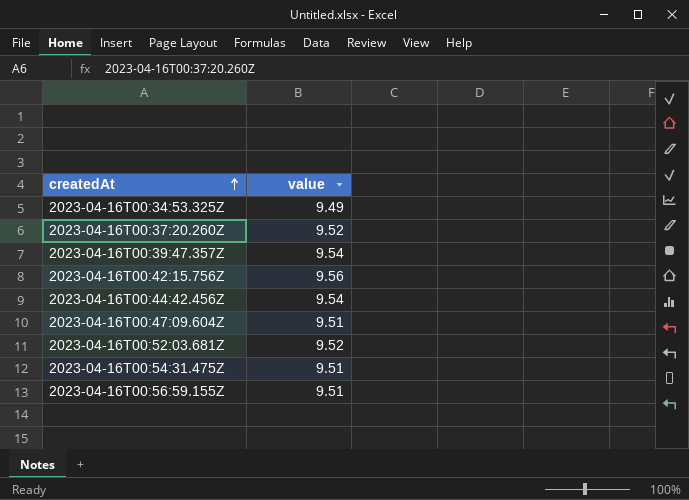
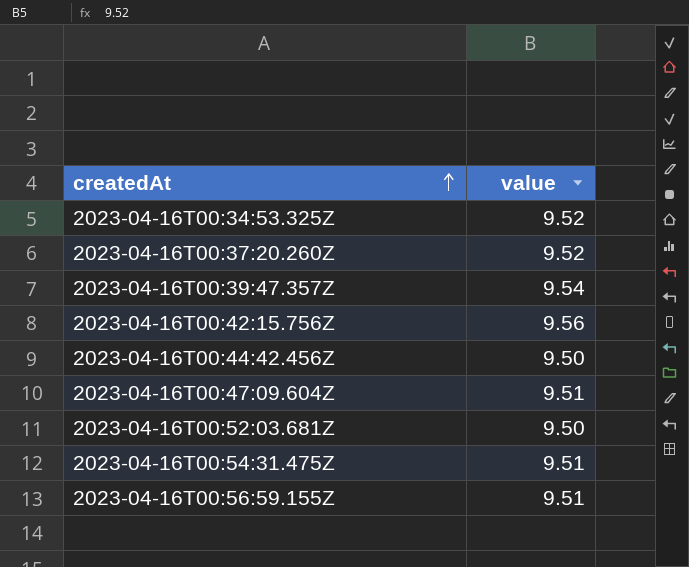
2023-04-16T00:34:53.325Z | value: 9.49 -> 9.52
2023-04-16T00:44:42.456Z | value: 9.54 -> 9.50
2023-04-16T00:52:03.681Z | value: 9.52 -> 9.50

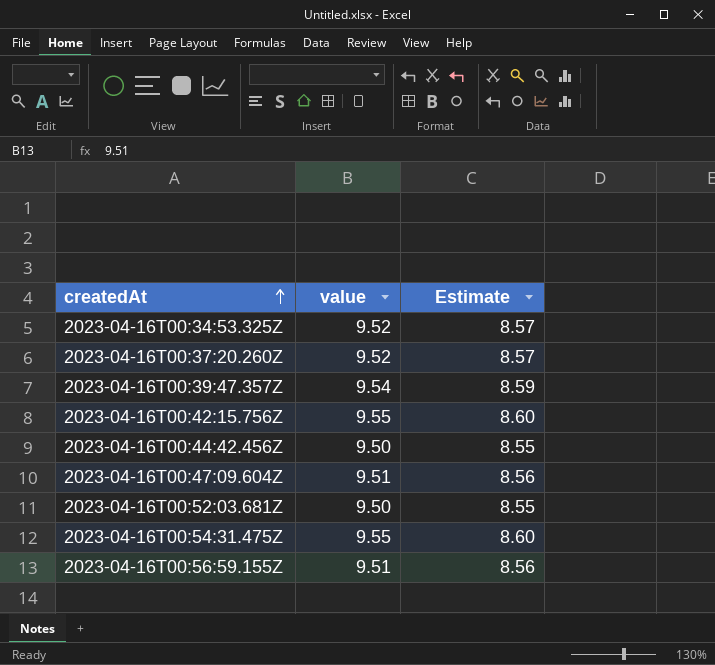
column Estimate | formula: none -> [value] * 0.9
2023-04-16T00:42:15.756Z | value: 9.56 -> 9.55
2023-04-16T00:54:31.475Z | value: 9.51 -> 9.55

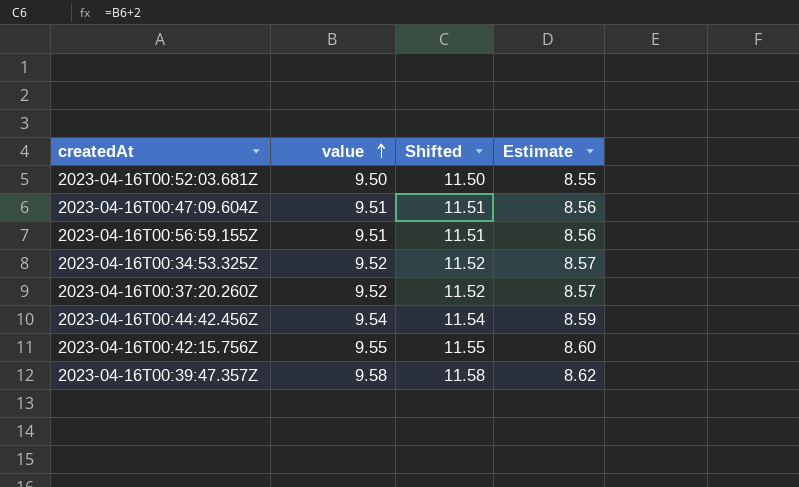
row order: createdAt ascending -> value ascending
column Shifted | formula: none -> [value] + 2
row 2023-04-16T00:54:31.475Z: 9.55 | 8.60 -> none
2023-04-16T00:44:42.456Z | value: 9.50 -> 9.54
2023-04-16T00:44:42.456Z | Estimate: 8.55 -> 8.59
2023-04-16T00:39:47.357Z | value: 9.54 -> 9.58
2023-04-16T00:39:47.357Z | Estimate: 8.59 -> 8.62

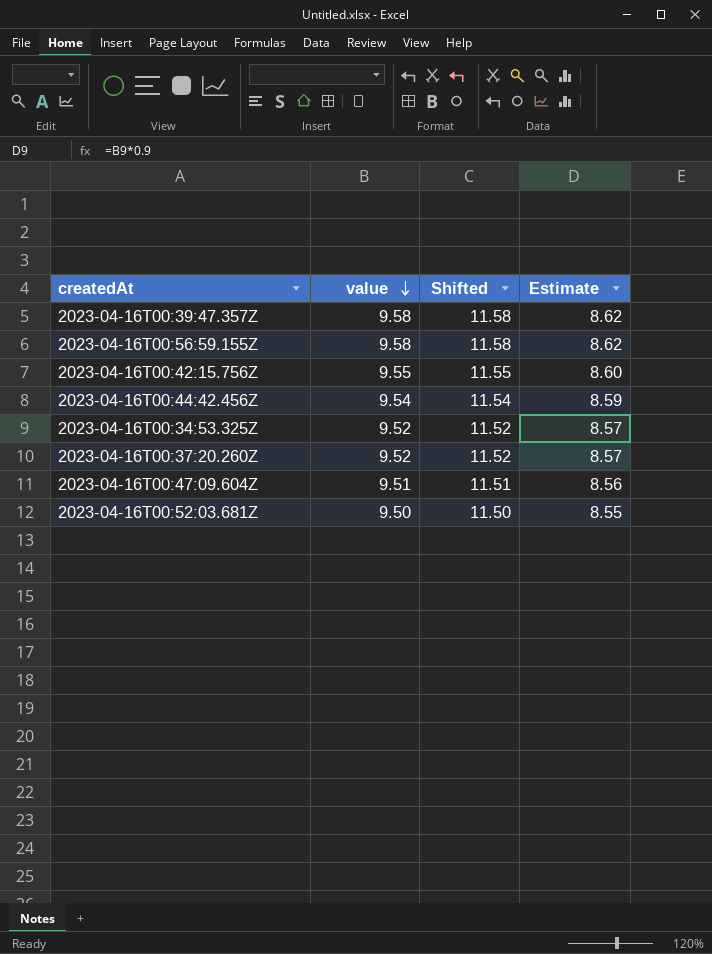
row order: value ascending -> value descending
2023-04-16T00:56:59.155Z | value: 9.51 -> 9.58
2023-04-16T00:56:59.155Z | Shifted: 11.51 -> 11.58
2023-04-16T00:56:59.155Z | Estimate: 8.56 -> 8.62

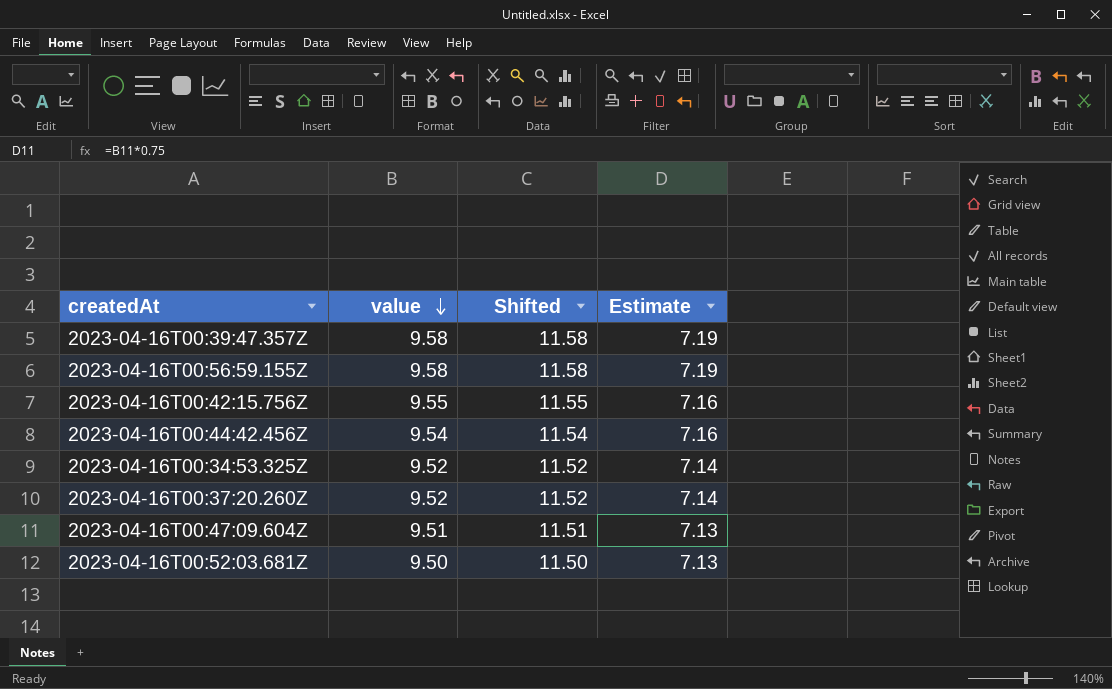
column Estimate | formula: [value] * 0.9 -> [value] * 0.75

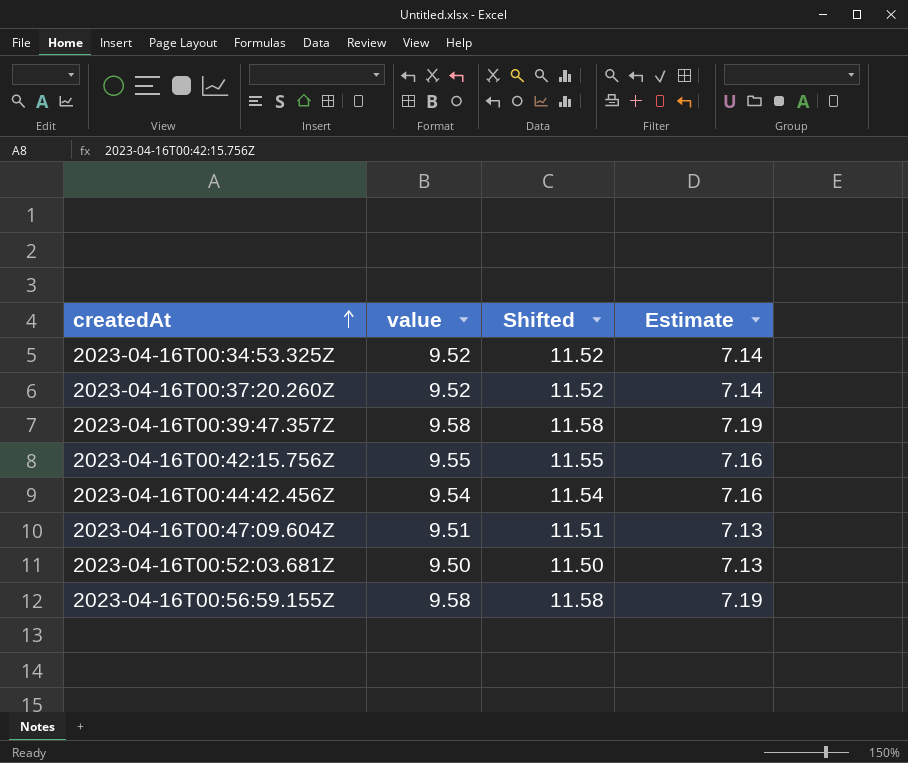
row order: value descending -> createdAt ascending

